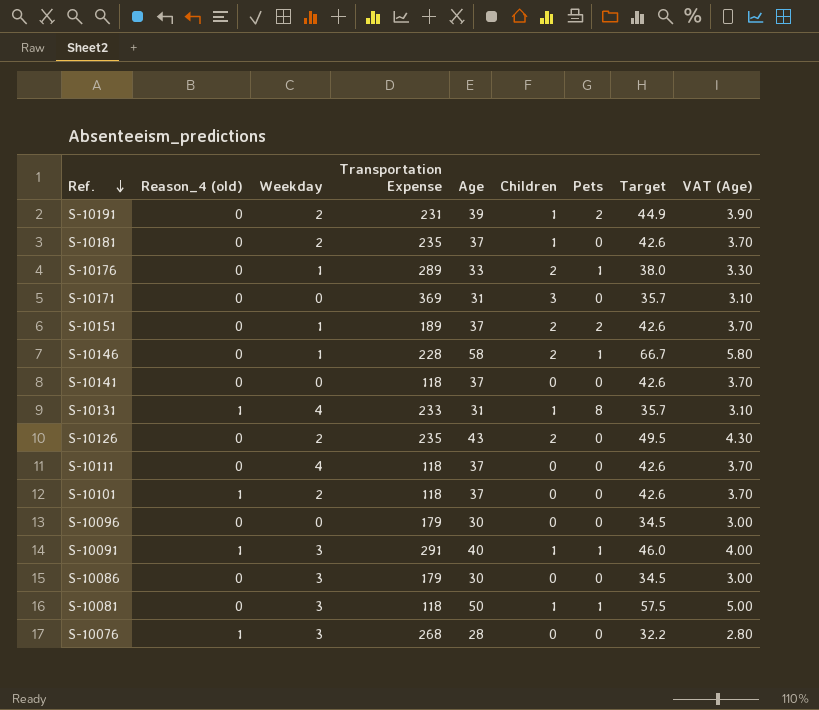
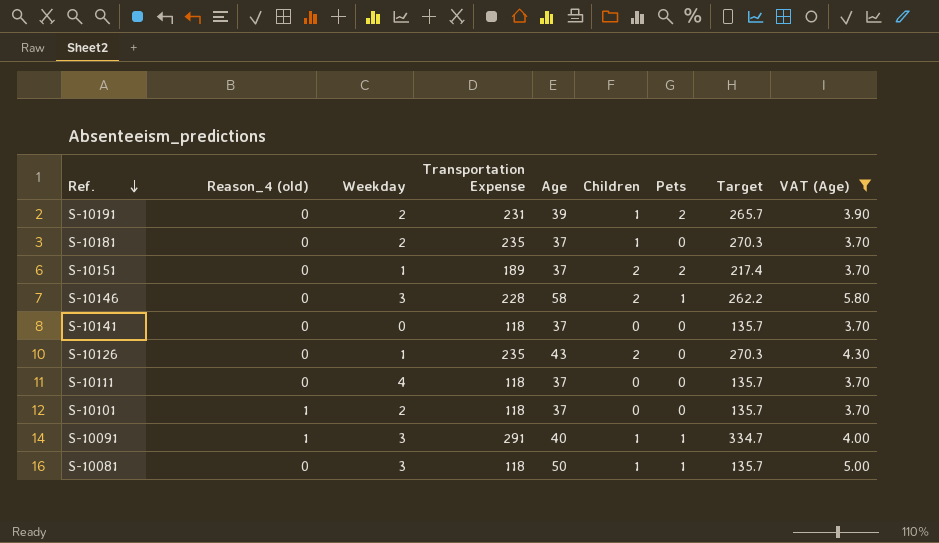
filter: none -> VAT (Age) >= 3.70
column Target | formula: [Age] * 1.15 -> [Transportation Expense] * 1.15
S-10146 | Weekday: 1 -> 3
S-10126 | Weekday: 2 -> 1

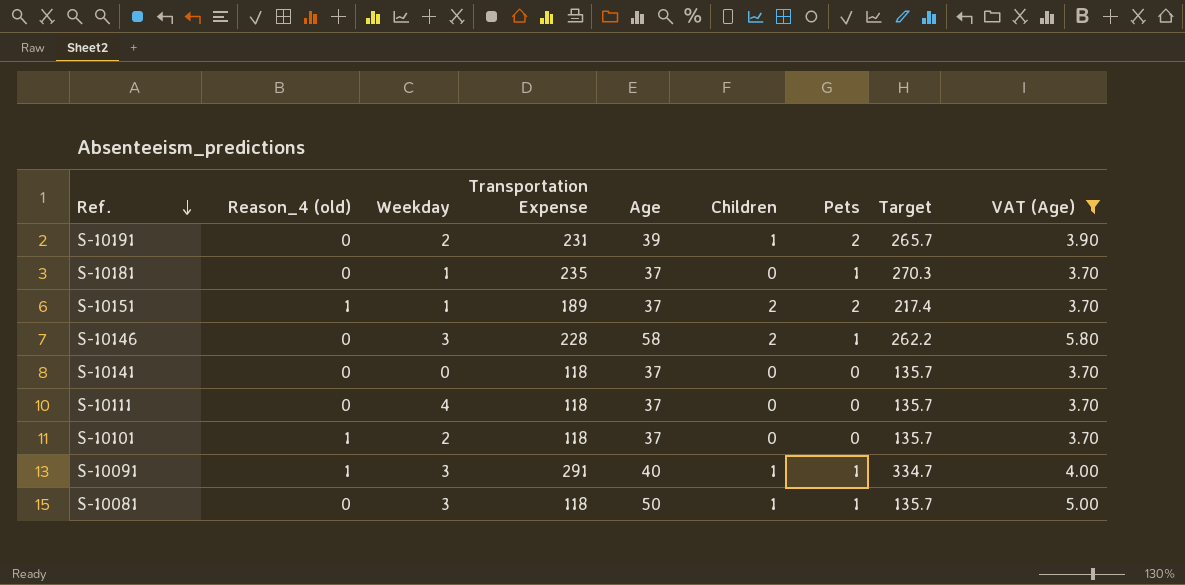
row S-10126: 0 | 1 | 235 | 43 | 2 | 0 | 270.3 | 4.30 -> none
S-10181 | Weekday: 2 -> 1
S-10181 | Children: 1 -> 0
S-10181 | Pets: 0 -> 1
S-10151 | Reason_4 (old): 0 -> 1

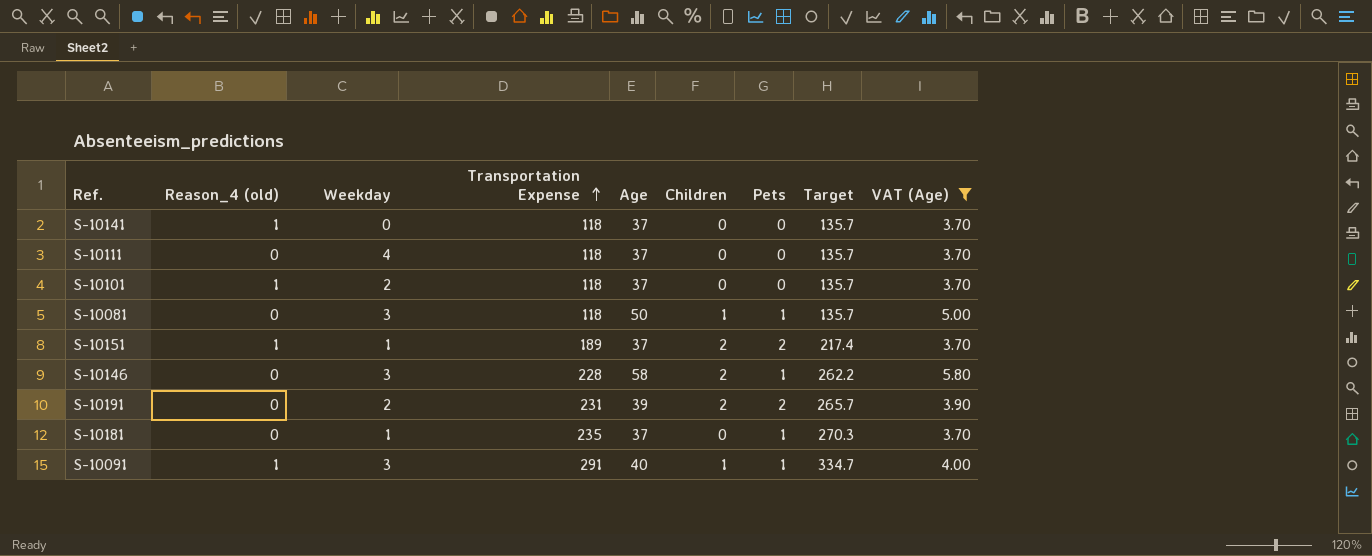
row order: Ref. descending -> Transportation Expense ascending
S-10141 | Reason_4 (old): 0 -> 1
S-10191 | Children: 1 -> 2

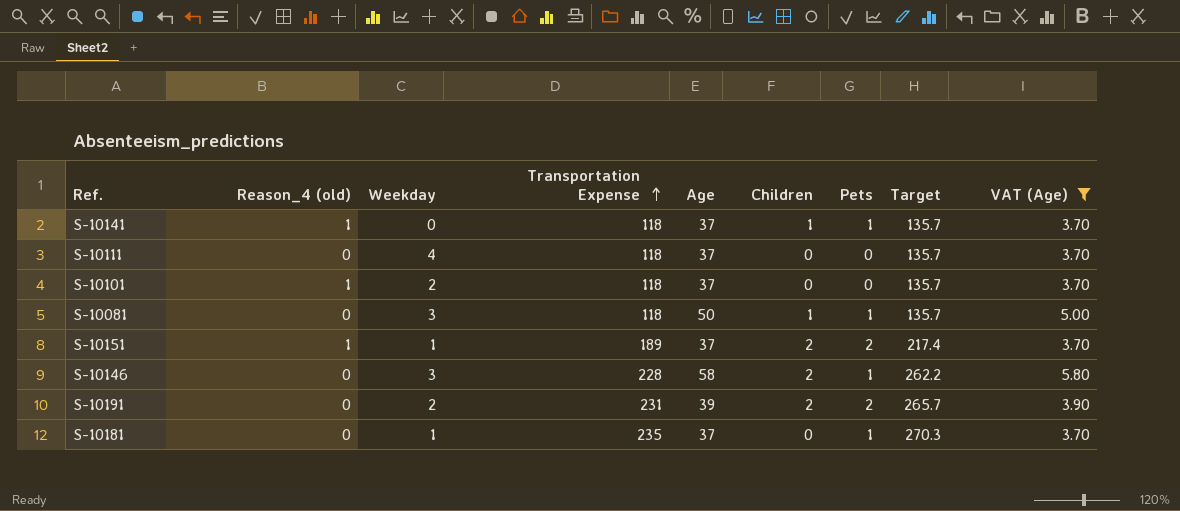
row S-10091: 1 | 3 | 291 | 40 | 1 | 1 | 334.7 | 4.00 -> none
S-10141 | Children: 0 -> 1
S-10141 | Pets: 0 -> 1

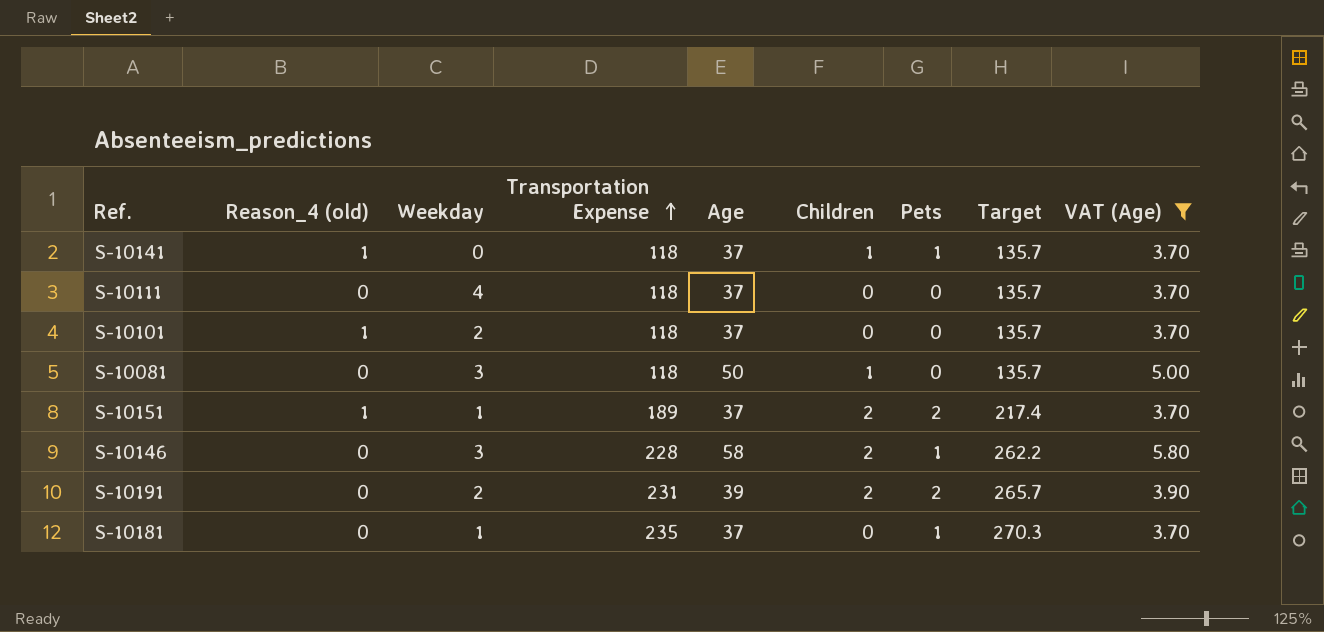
S-10081 | Pets: 1 -> 0

